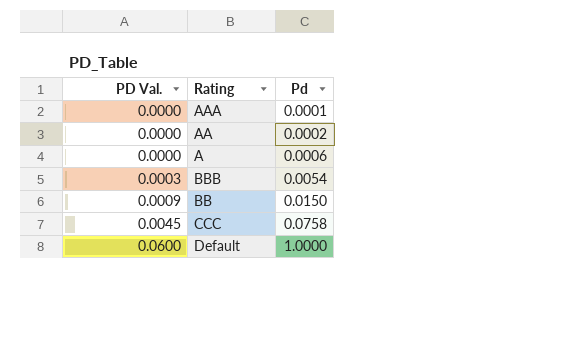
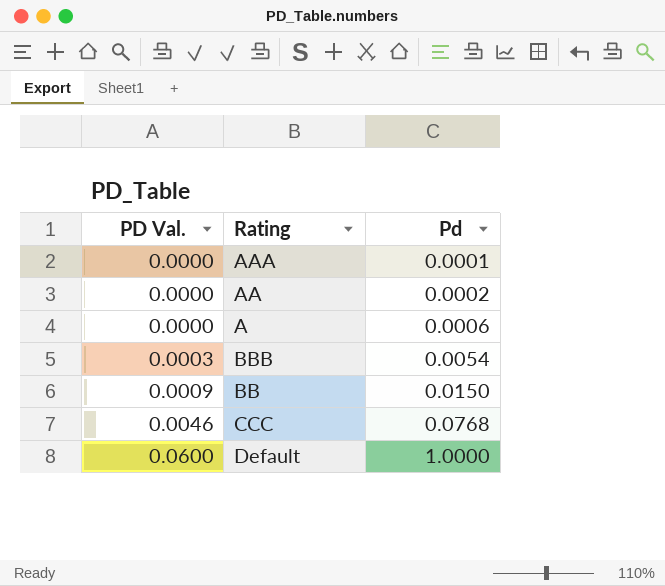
CCC | PD Val.: 0.0045 -> 0.0046
CCC | Pd: 0.0758 -> 0.0768

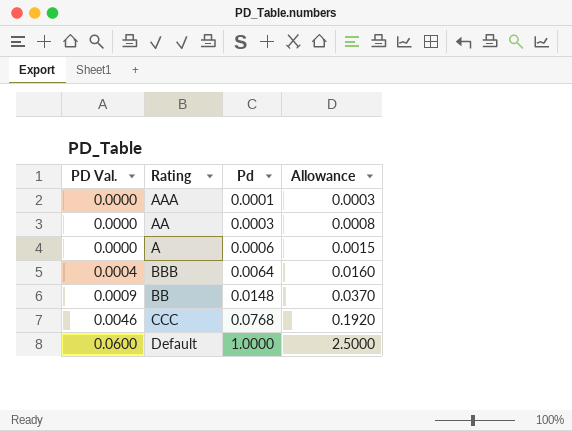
column Allowance | formula: none -> [Pd] * 2.5
AA | Pd: 0.0002 -> 0.0003
BBB | PD Val.: 0.0003 -> 0.0004
BBB | Pd: 0.0054 -> 0.0064
BB | Pd: 0.0150 -> 0.0148

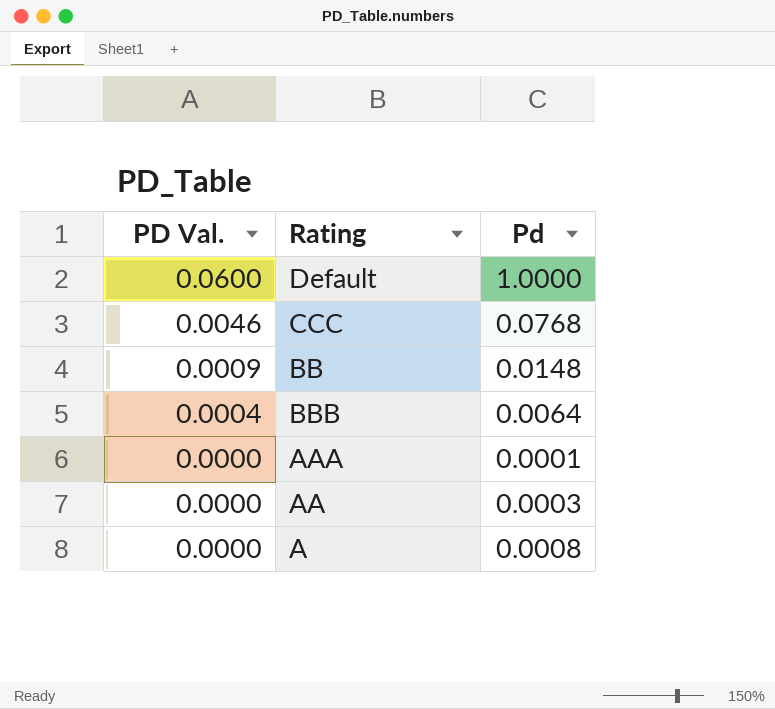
row order: PD Val. ascending -> PD Val. descending
column Allowance | formula: [Pd] * 2.5 -> none
A | Pd: 0.0006 -> 0.0008

